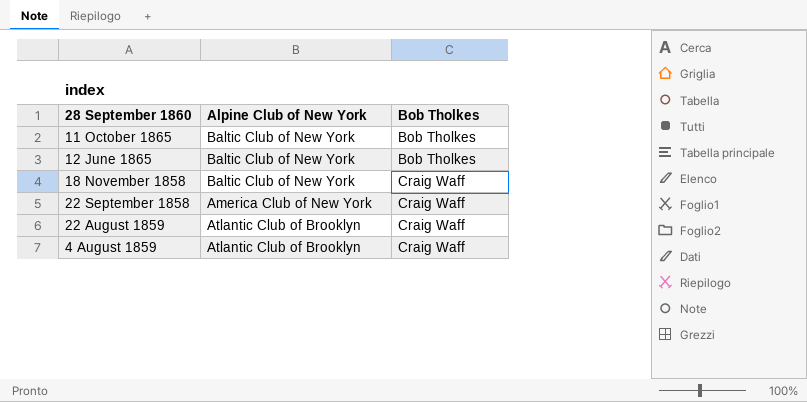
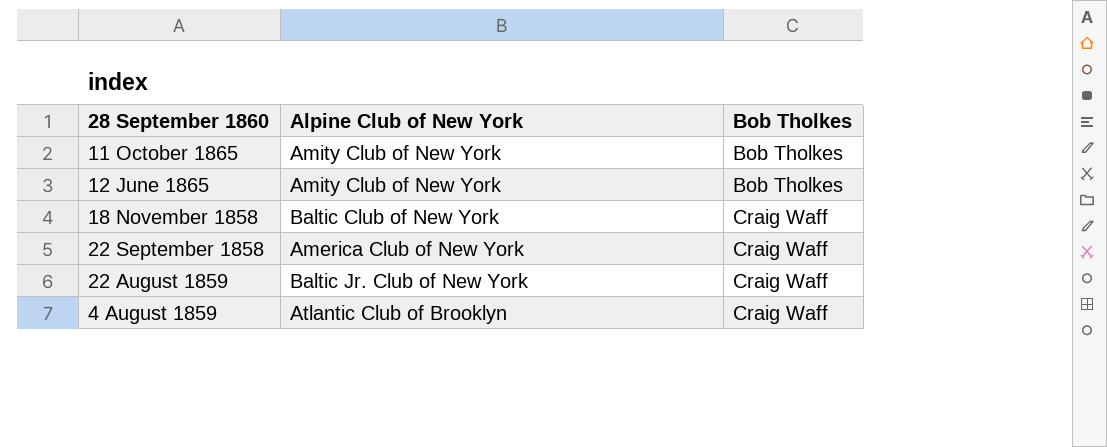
11 October 1865 | Alpine Club of New York: Baltic Club of New York -> Amity Club of New York
12 June 1865 | Alpine Club of New York: Baltic Club of New York -> Amity Club of New York
22 August 1859 | Alpine Club of New York: Atlantic Club of Brooklyn -> Baltic Jr. Club of New York

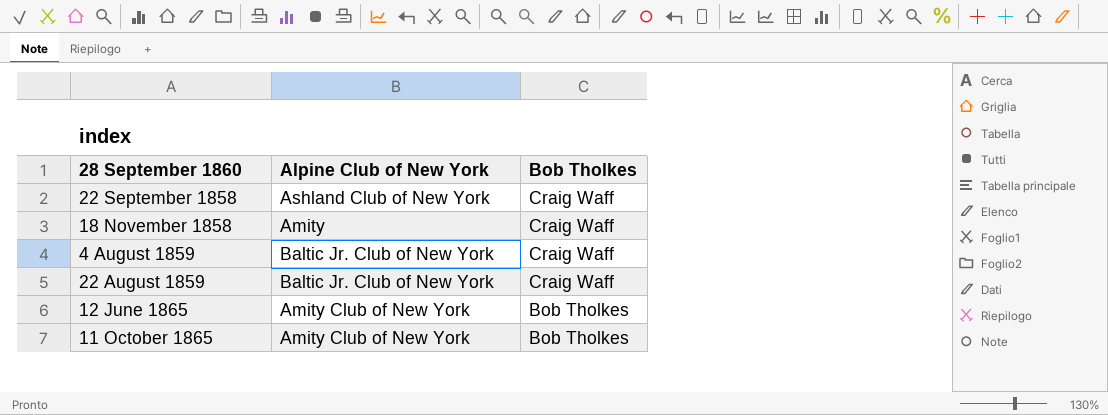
row order: Bob Tholkes ascending -> 28 September 1860 ascending
22 September 1858 | Alpine Club of New York: America Club of New York -> Ashland Club of New York
18 November 1858 | Alpine Club of New York: Baltic Club of New York -> Amity
4 August 1859 | Alpine Club of New York: Atlantic Club of Brooklyn -> Baltic Jr. Club of New York

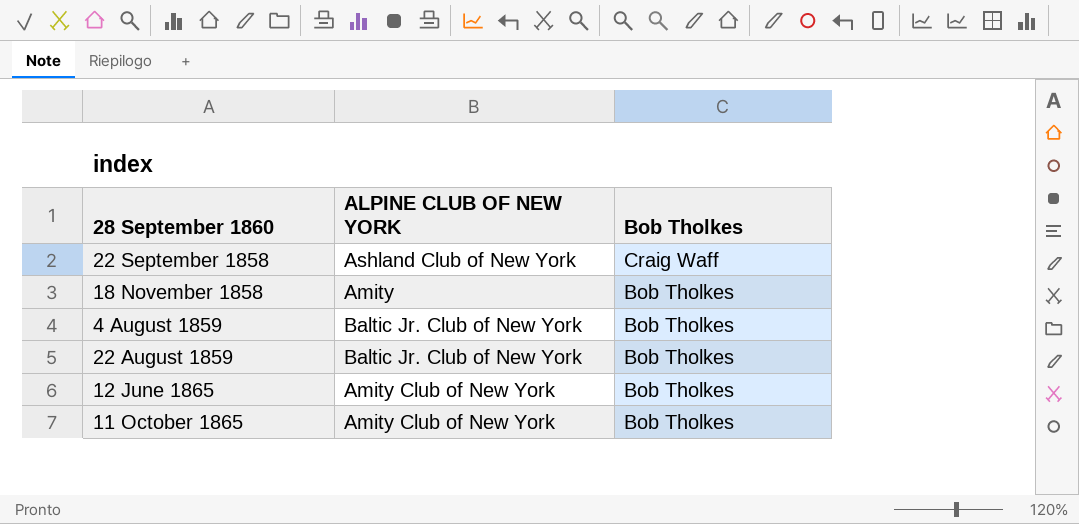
column name: Alpine Club of New York -> ALPINE CLUB OF NEW YORK
18 November 1858 | Bob Tholkes: Craig Waff -> Bob Tholkes
4 August 1859 | Bob Tholkes: Craig Waff -> Bob Tholkes
22 August 1859 | Bob Tholkes: Craig Waff -> Bob Tholkes

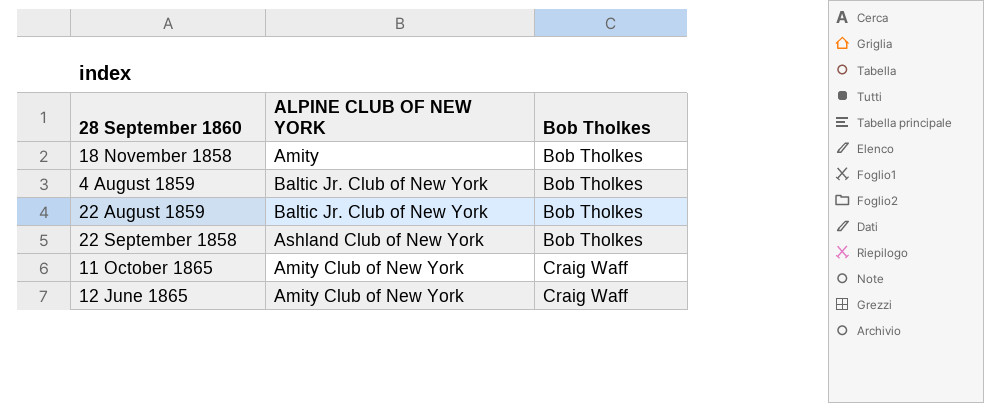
row order: 28 September 1860 ascending -> Bob Tholkes ascending
22 September 1858 | Bob Tholkes: Craig Waff -> Bob Tholkes
11 October 1865 | Bob Tholkes: Bob Tholkes -> Craig Waff
12 June 1865 | Bob Tholkes: Bob Tholkes -> Craig Waff

